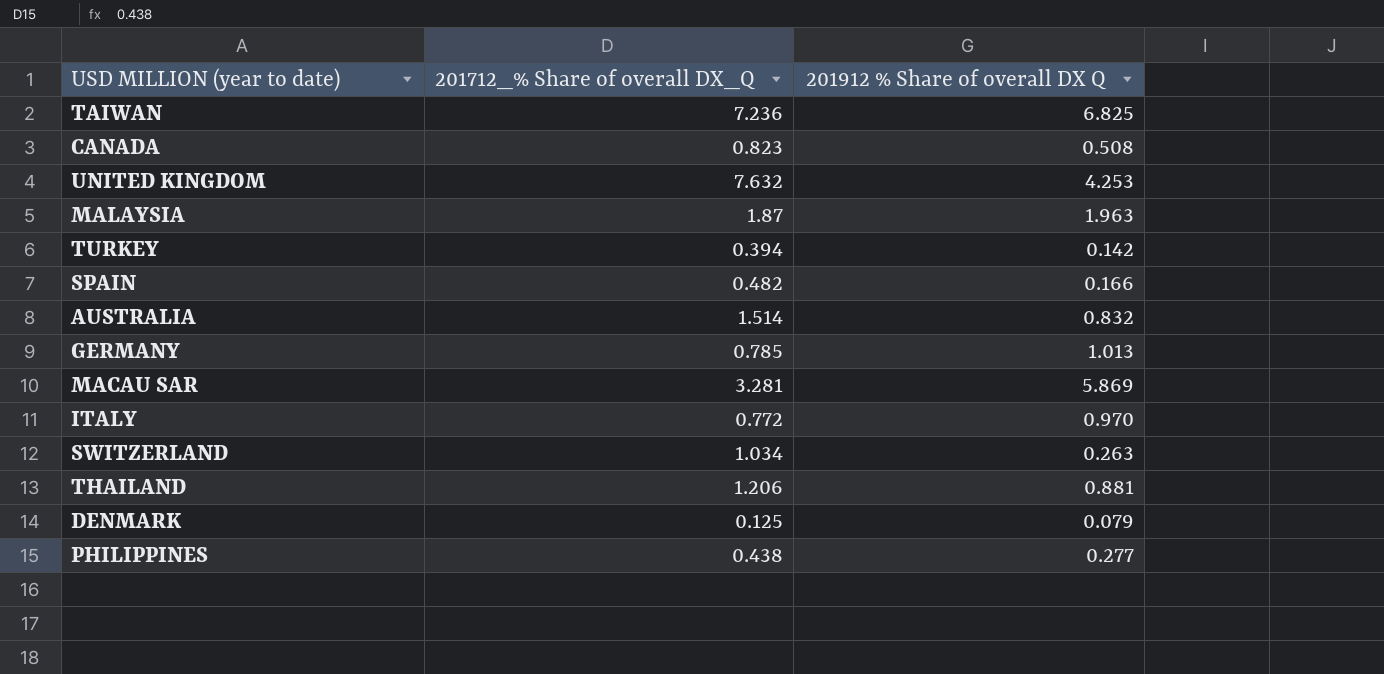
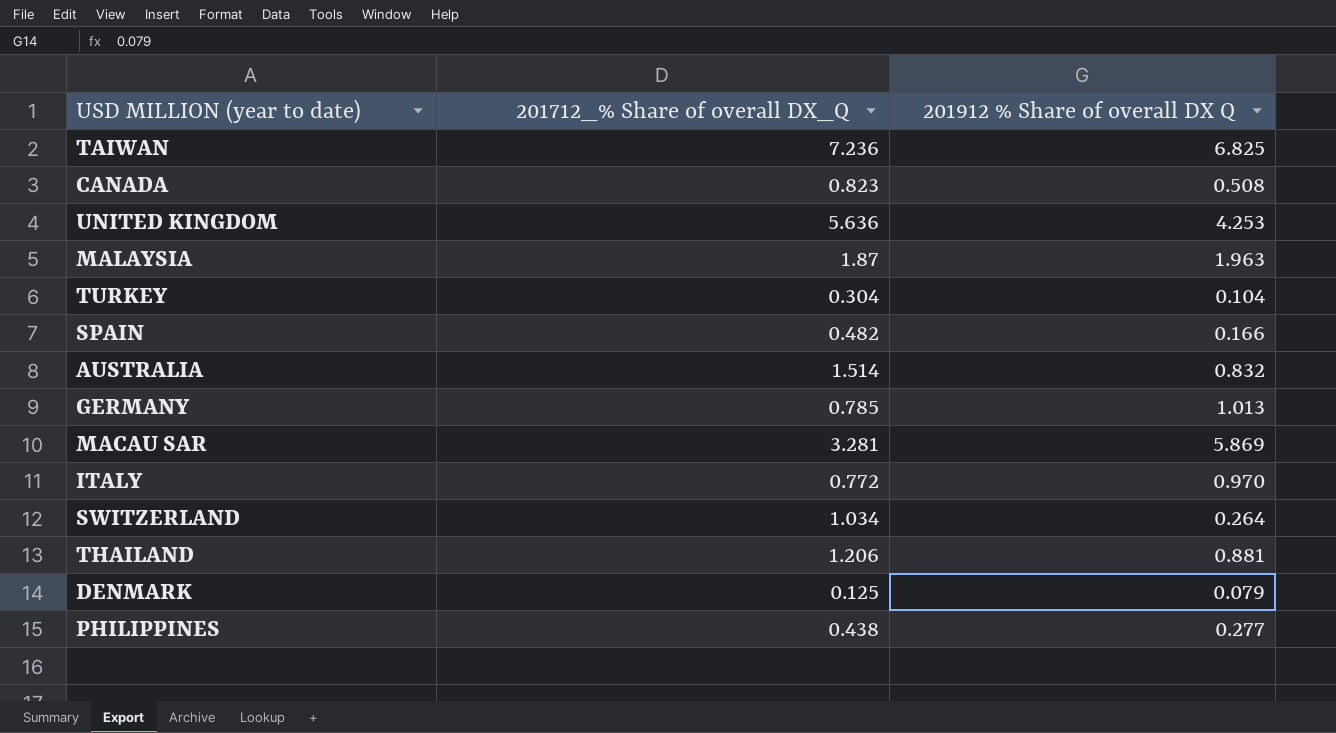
UNITED KINGDOM | 201712_% Share of overall DX_Q: 7.632 -> 5.636
TURKEY | 201712_% Share of overall DX_Q: 0.394 -> 0.304
TURKEY | 201912 % Share of overall DX Q: 0.142 -> 0.104
SWITZERLAND | 201912 % Share of overall DX Q: 0.263 -> 0.264

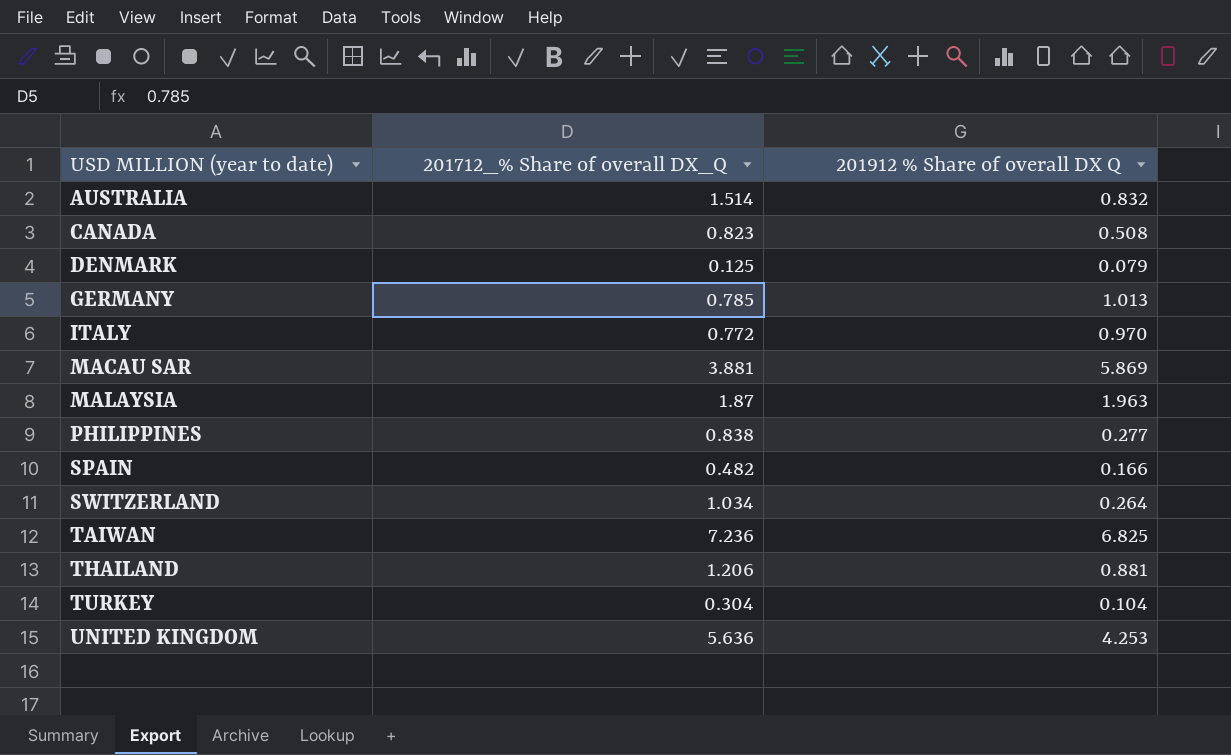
row order: none -> USD MILLION (year to date) ascending
MACAU SAR | 201712_% Share of overall DX_Q: 3.281 -> 3.881
PHILIPPINES | 201712_% Share of overall DX_Q: 0.438 -> 0.838

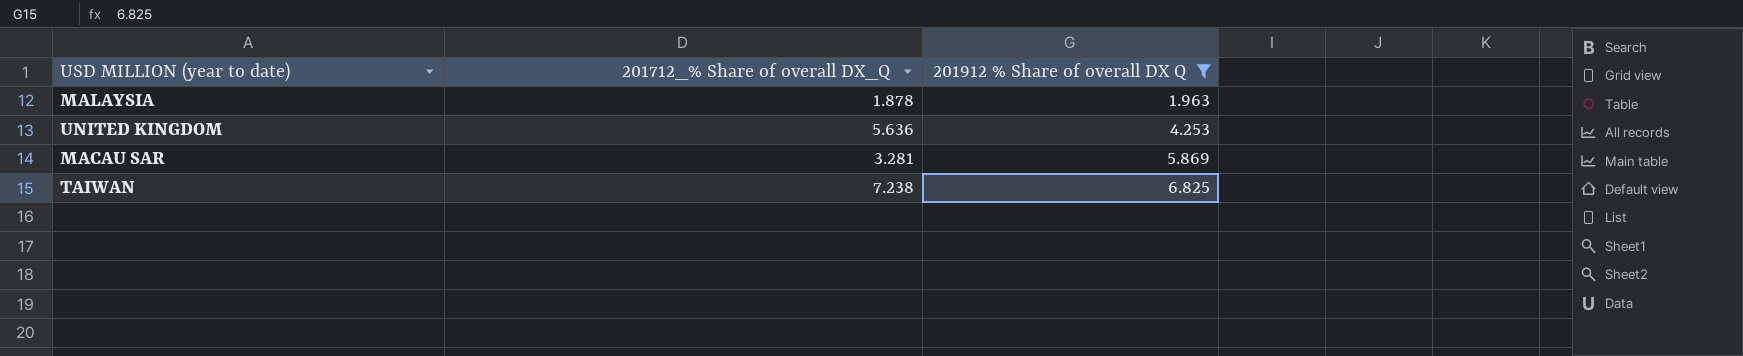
filter: none -> 201912 % Share of overall DX Q >= 1.963
row order: USD MILLION (year to date) ascending -> 201912 % Share of overall DX Q ascending
MALAYSIA | 201712_% Share of overall DX_Q: 1.87 -> 1.878
MACAU SAR | 201712_% Share of overall DX_Q: 3.881 -> 3.281
TAIWAN | 201712_% Share of overall DX_Q: 7.236 -> 7.238

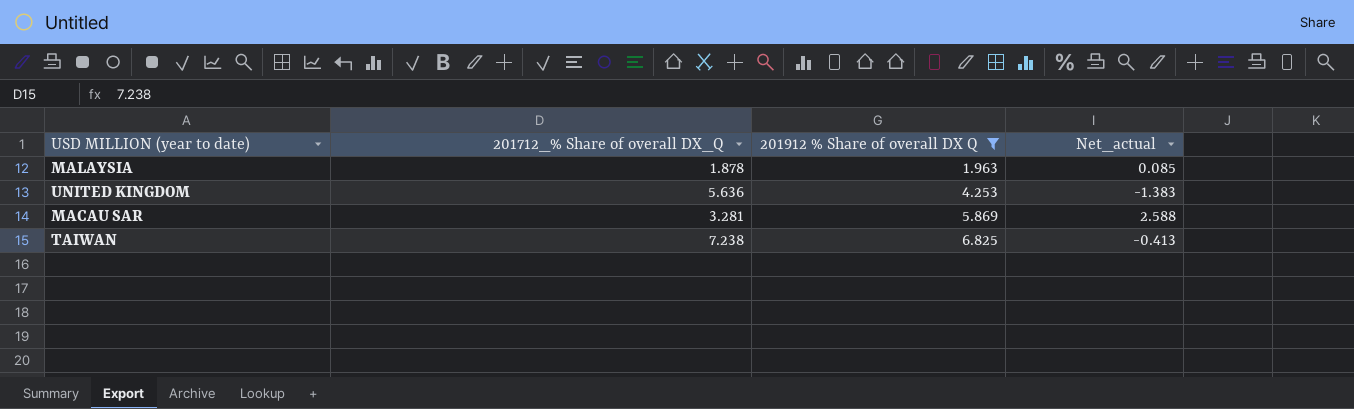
column Net_actual | formula: none -> [201912 % Share of overall DX Q] - [201712_% Share of overall DX_Q]

